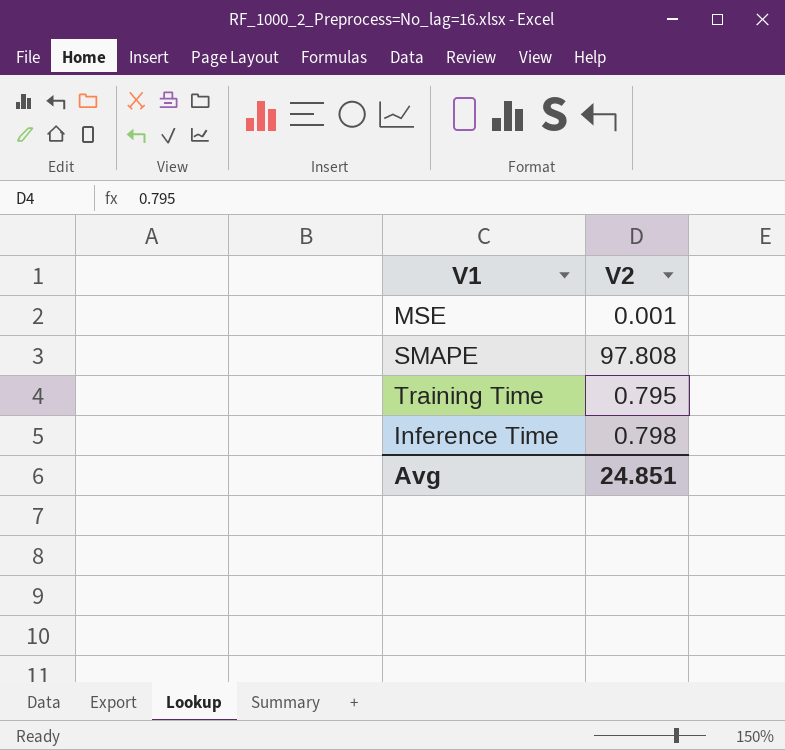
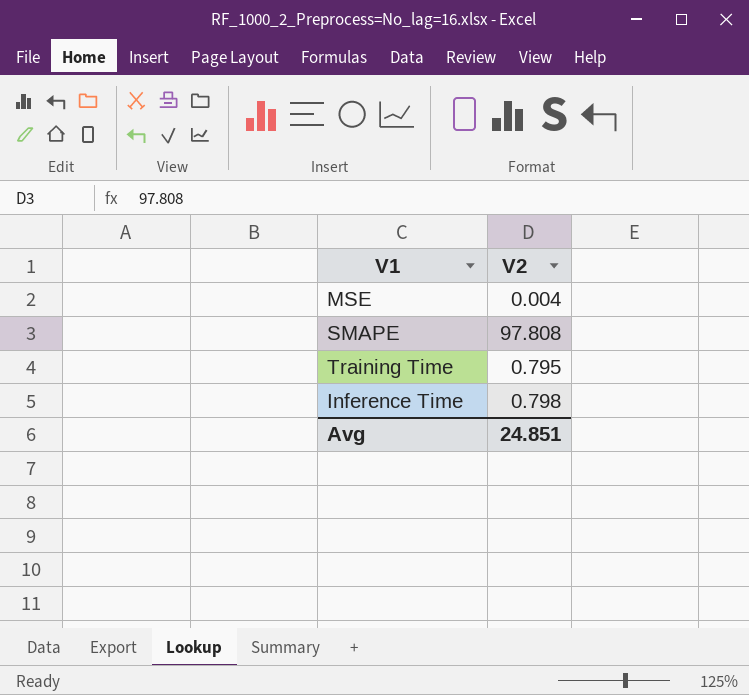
MSE | V2: 0.001 -> 0.004

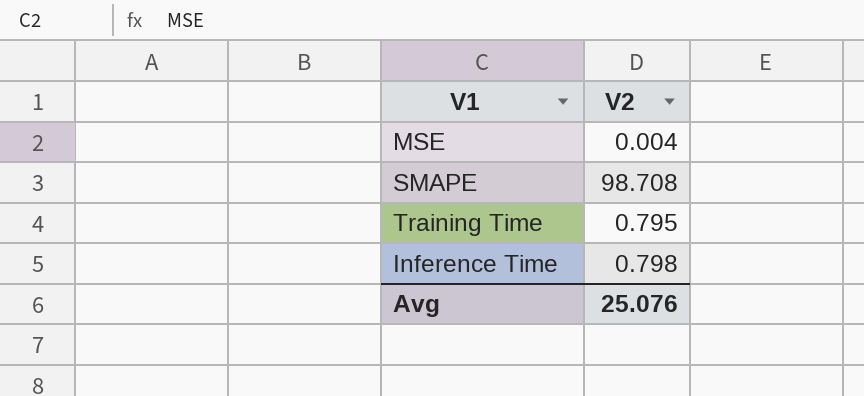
SMAPE | V2: 97.808 -> 98.708
Avg | V2: 24.851 -> 25.076

